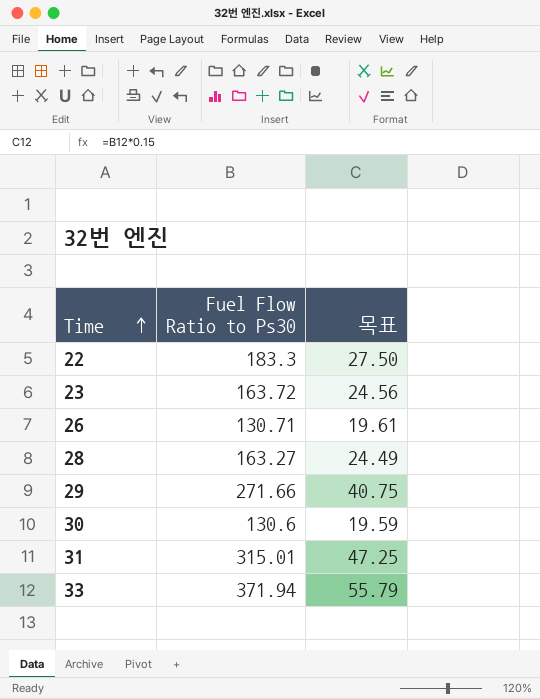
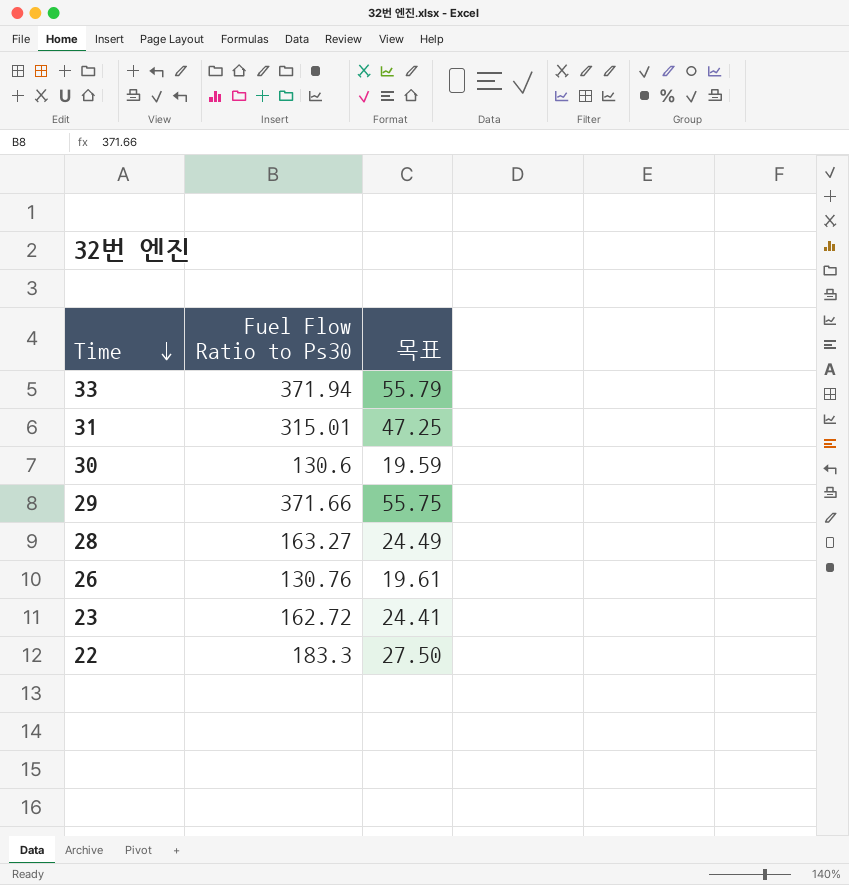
row order: Time ascending -> Time descending
29 | Fuel Flow Ratio to Ps30: 271.66 -> 371.66
29 | 목표: 40.75 -> 55.75
26 | Fuel Flow Ratio to Ps30: 130.71 -> 130.76
23 | Fuel Flow Ratio to Ps30: 163.72 -> 162.72
23 | 목표: 24.56 -> 24.41

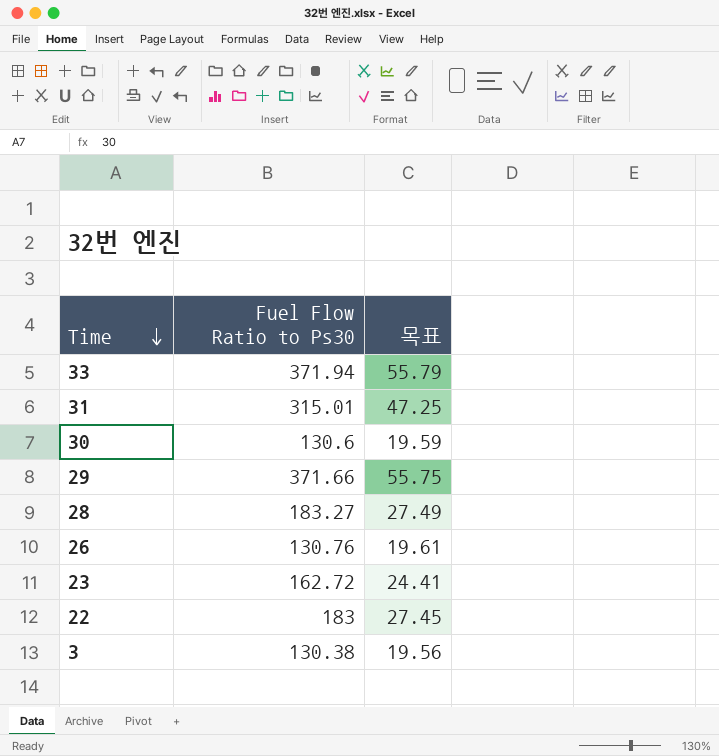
28 | Fuel Flow Ratio to Ps30: 163.27 -> 183.27
28 | 목표: 24.49 -> 27.49
22 | Fuel Flow Ratio to Ps30: 183.3 -> 183
22 | 목표: 27.50 -> 27.45
row 3: none -> 130.38 | 19.56

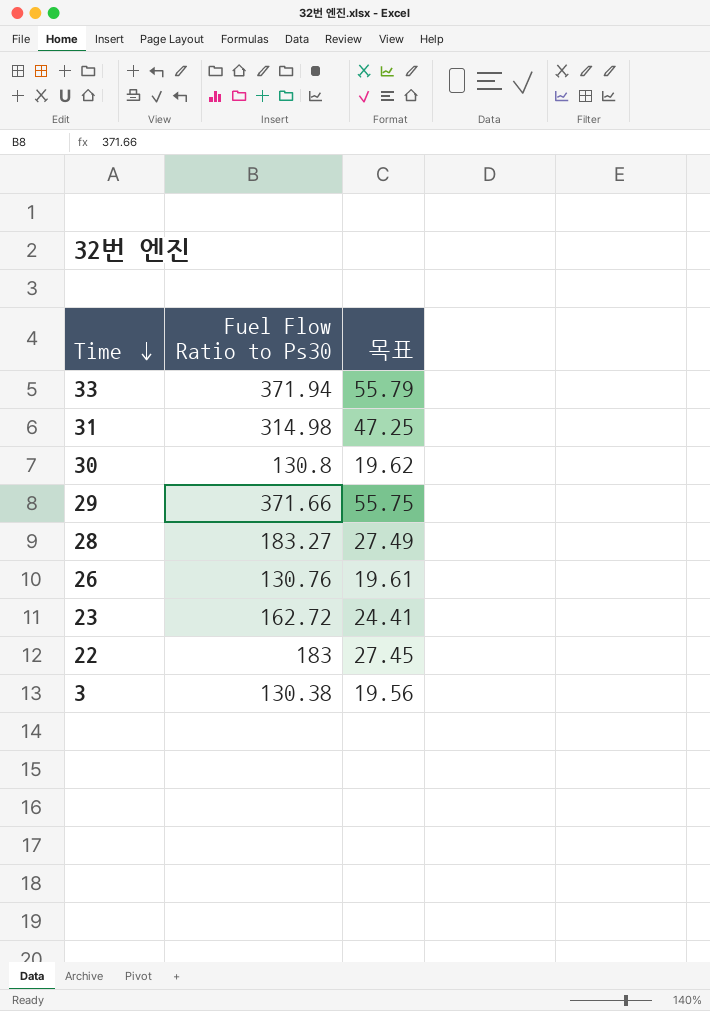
31 | Fuel Flow Ratio to Ps30: 315.01 -> 314.98
30 | Fuel Flow Ratio to Ps30: 130.6 -> 130.8
30 | 목표: 19.59 -> 19.62

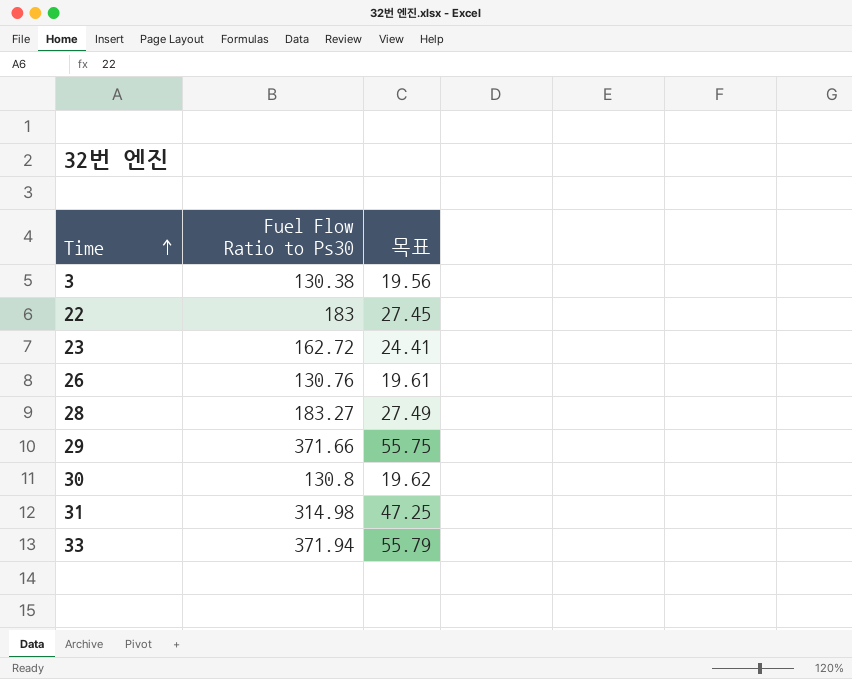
row order: Time descending -> Time ascending

